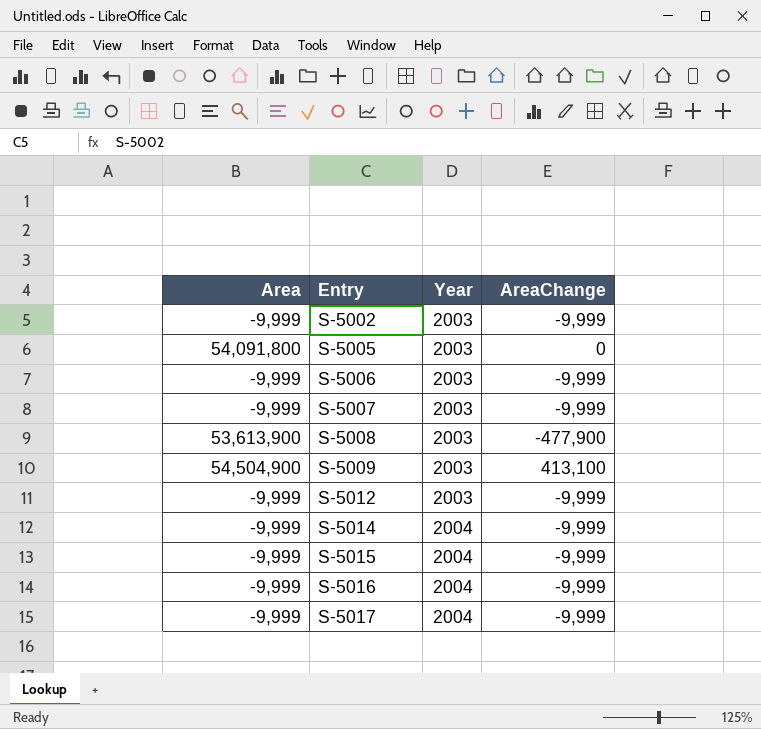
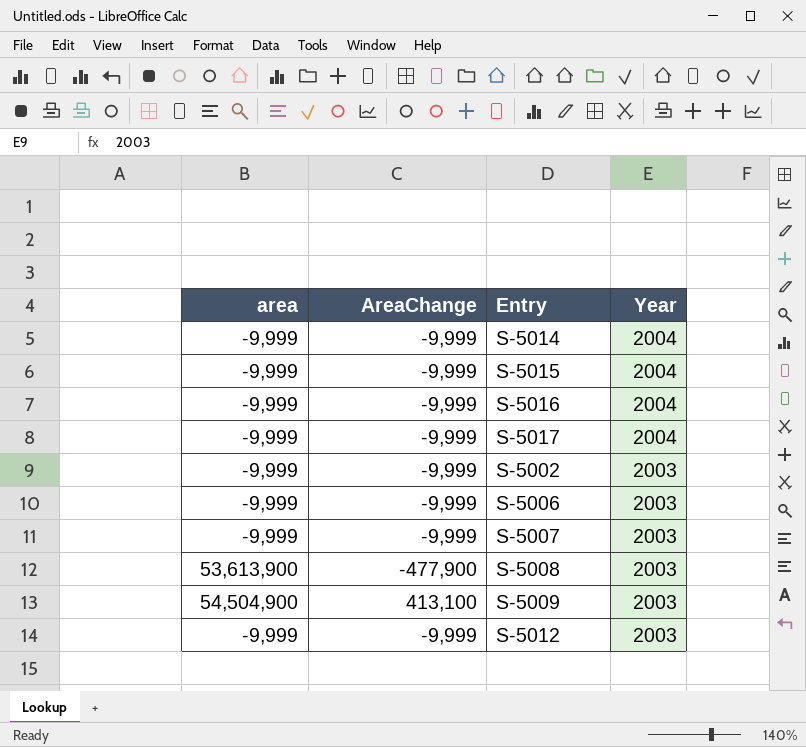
row order: Entry ascending -> Year descending
column name: Area -> area
column AreaChange | position: 4 -> 2
row S-5005: 54,091,800 | 2003 | 0 -> none

